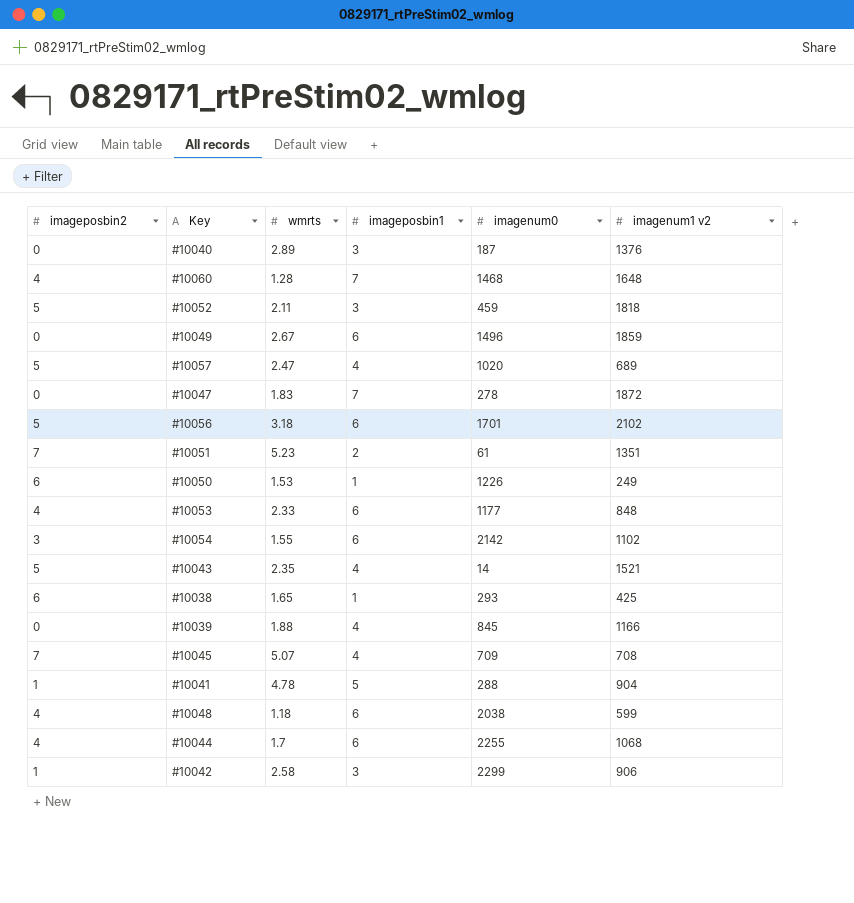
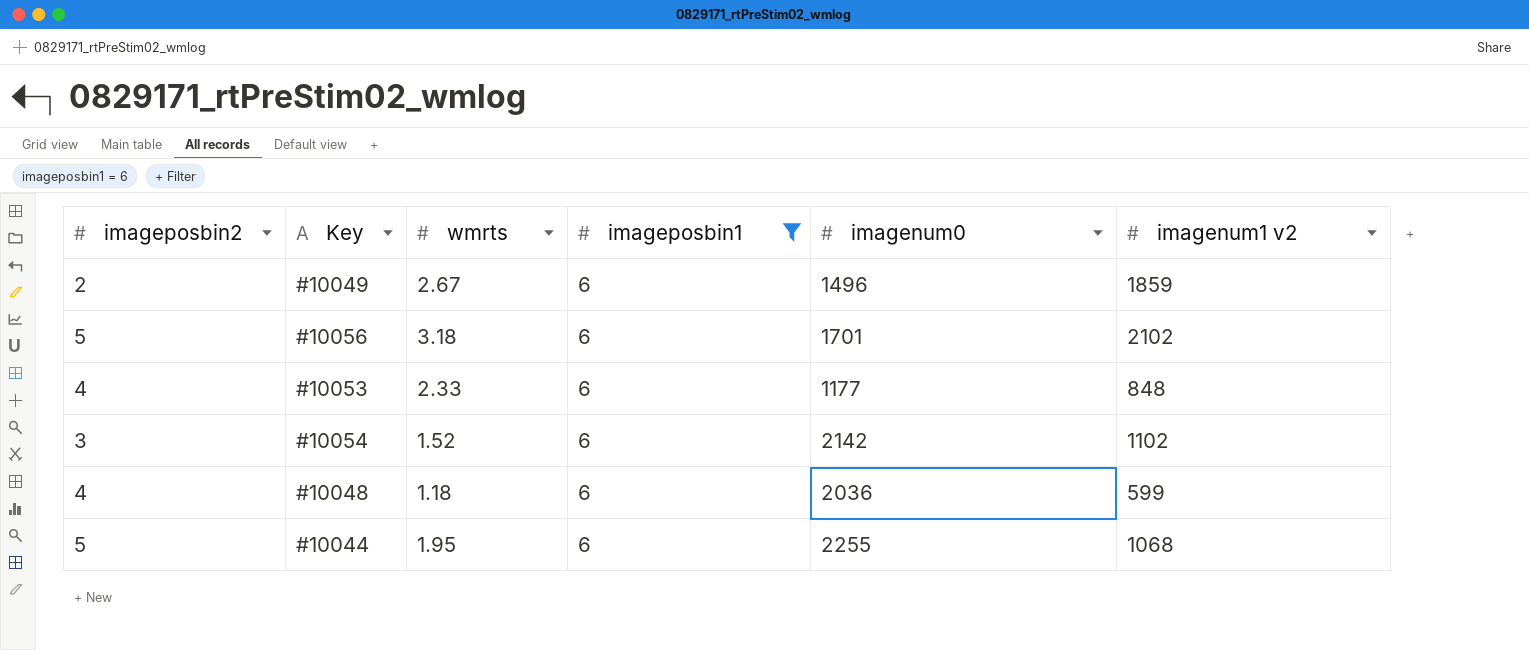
filter: none -> imageposbin1 = 6
#10049 | imageposbin2: 0 -> 2
#10054 | wmrts: 1.55 -> 1.52
#10048 | imagenum0: 2038 -> 2036
#10044 | imageposbin2: 4 -> 5
#10044 | wmrts: 1.7 -> 1.95

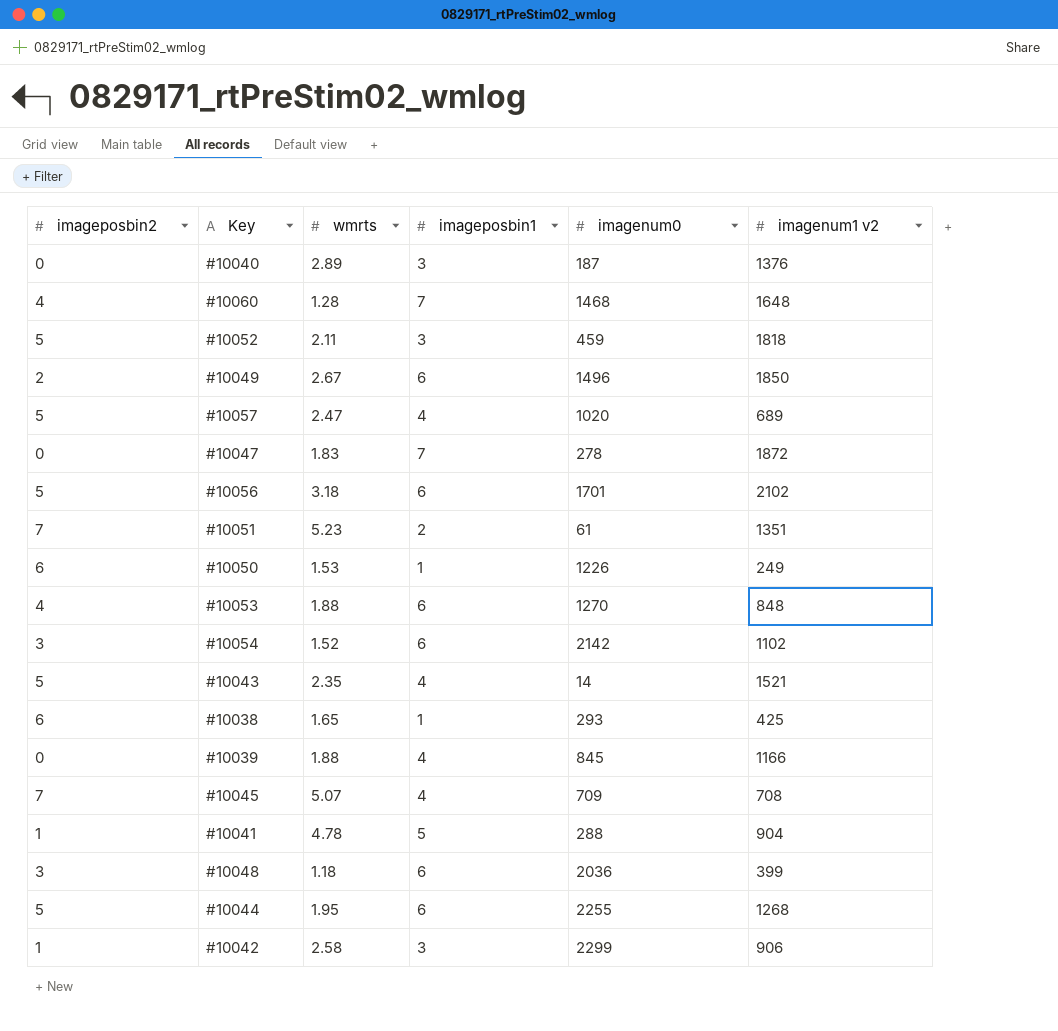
filter: imageposbin1 = 6 -> none
#10049 | imagenum1 v2: 1859 -> 1850
#10053 | wmrts: 2.33 -> 1.88
#10053 | imagenum0: 1177 -> 1270
#10048 | imageposbin2: 4 -> 3
#10048 | imagenum1 v2: 599 -> 399
#10044 | imagenum1 v2: 1068 -> 1268

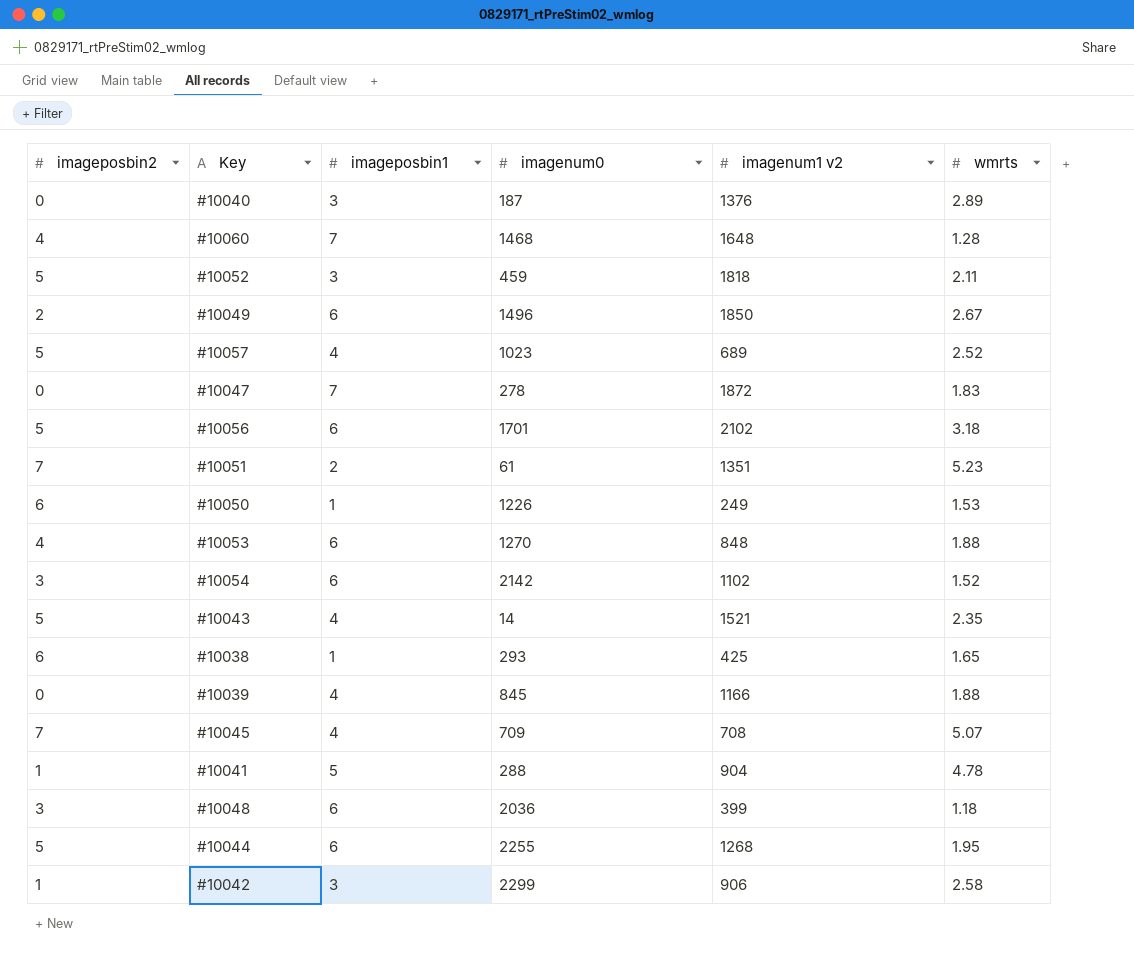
column wmrts | position: 3 -> 6
#10057 | imagenum0: 1020 -> 1023
#10057 | wmrts: 2.47 -> 2.52

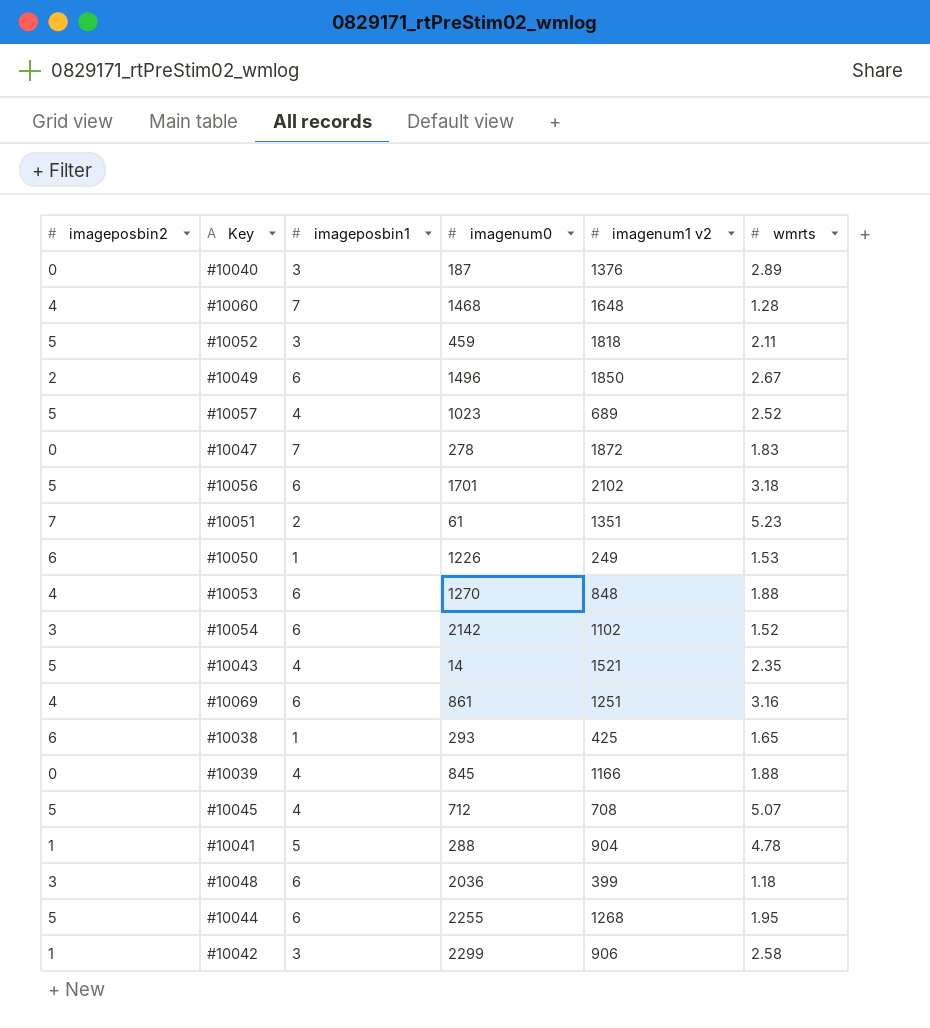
row #10069: none -> 4 | 6 | 861 | 1251 | 3.16
#10045 | imageposbin2: 7 -> 5
#10045 | imagenum0: 709 -> 712

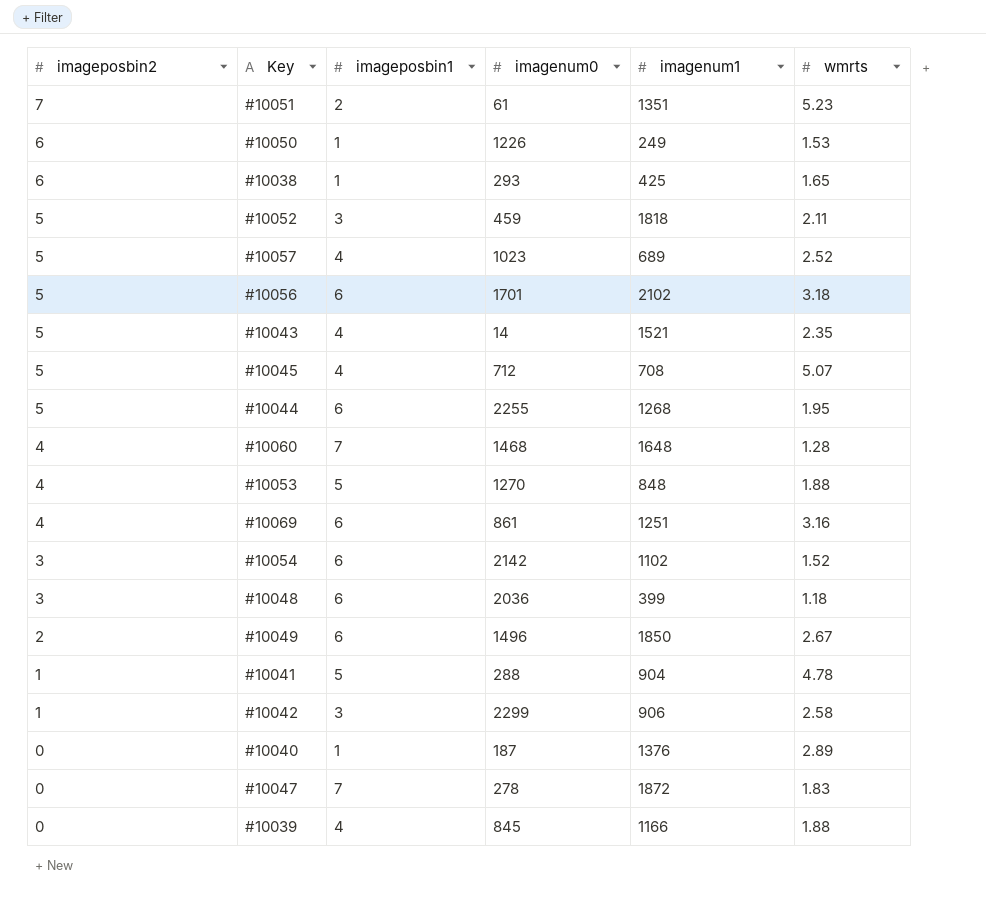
row order: none -> imageposbin2 descending
column name: imagenum1 v2 -> imagenum1
#10053 | imageposbin1: 6 -> 5
#10040 | imageposbin1: 3 -> 1

